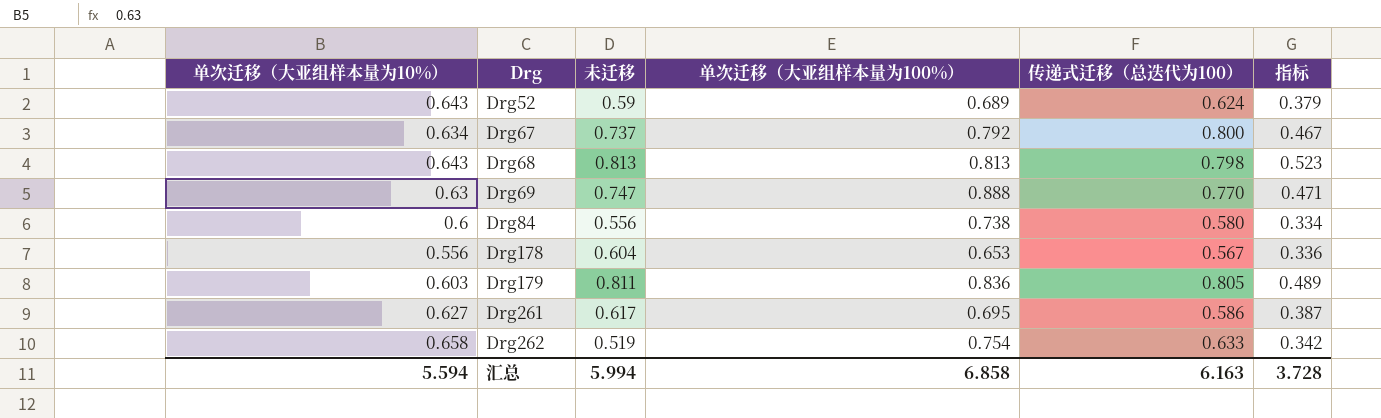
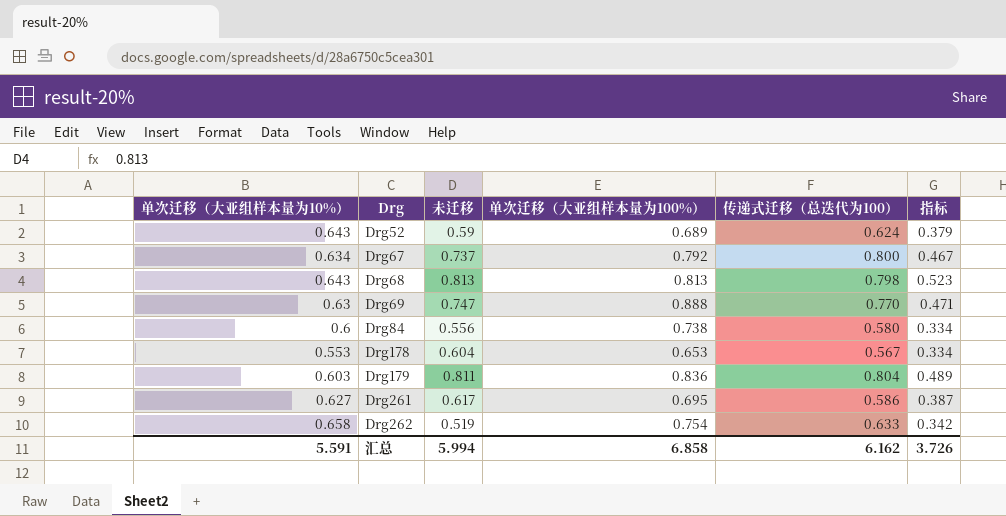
Drg178 | 单次迁移（大亚组样本量为10%）: 0.556 -> 0.553
Drg178 | 指标: 0.336 -> 0.334
Drg179 | 传递式迁移（总迭代为100）: 0.805 -> 0.804
汇总 | 单次迁移（大亚组样本量为10%）: 5.594 -> 5.591
汇总 | 传递式迁移（总迭代为100）: 6.163 -> 6.162
汇总 | 指标: 3.728 -> 3.726

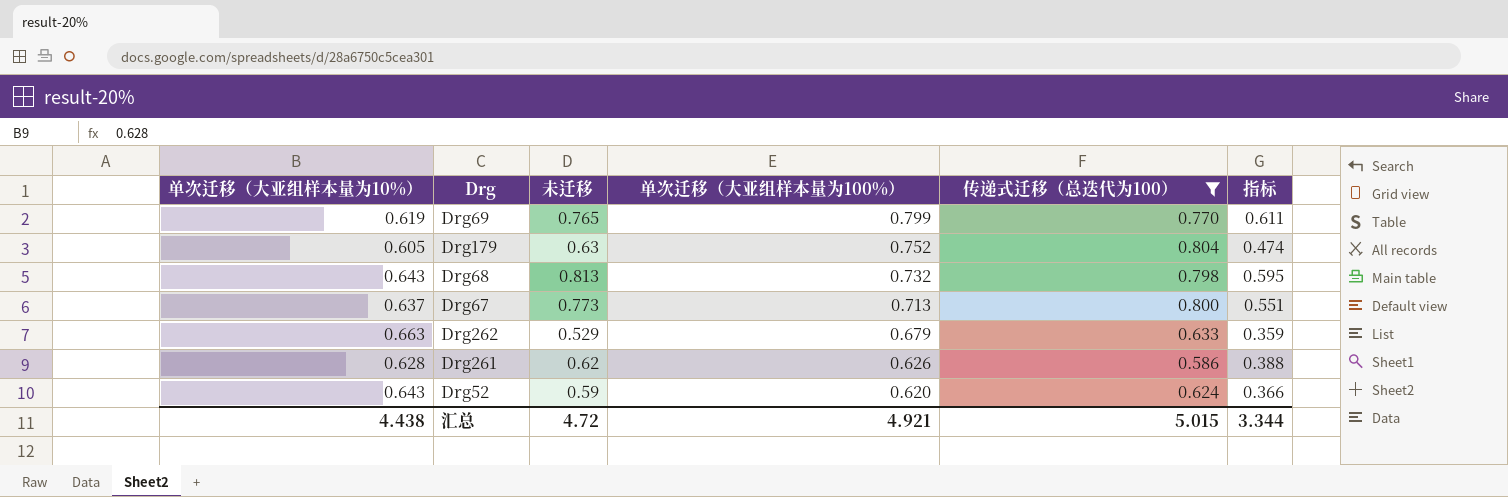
filter: none -> 传递式迁移（总迭代为100） >= 0.586
row order: Drg ascending -> 单次迁移（大亚组样本量为100%） descending
column 指标 | formula: [单次迁移（大亚组样本量为10%）] * [未迁移] -> [未迁移] * [单次迁移（大亚组样本量为100%）]
Drg69 | 单次迁移（大亚组样本量为10%）: 0.63 -> 0.619
Drg69 | 未迁移: 0.747 -> 0.765
Drg69 | 单次迁移（大亚组样本量为100%）: 0.888 -> 0.799
Drg179 | 单次迁移（大亚组样本量为10%）: 0.603 -> 0.605
Drg179 | 未迁移: 0.811 -> 0.63
Drg179 | 单次迁移（大亚组样本量为100%）: 0.836 -> 0.752
Drg68 | 单次迁移（大亚组样本量为100%）: 0.813 -> 0.732
Drg67 | 单次迁移（大亚组样本量为10%）: 0.634 -> 0.637
Drg67 | 未迁移: 0.737 -> 0.773
Drg67 | 单次迁移（大亚组样本量为100%）: 0.792 -> 0.713
Drg262 | 单次迁移（大亚组样本量为10%）: 0.658 -> 0.663
Drg262 | 未迁移: 0.519 -> 0.529
Drg262 | 单次迁移（大亚组样本量为100%）: 0.754 -> 0.679
Drg261 | 单次迁移（大亚组样本量为10%）: 0.627 -> 0.628
Drg261 | 未迁移: 0.617 -> 0.62
Drg261 | 单次迁移（大亚组样本量为100%）: 0.695 -> 0.626
Drg52 | 单次迁移（大亚组样本量为100%）: 0.689 -> 0.620
汇总 | 单次迁移（大亚组样本量为10%）: 5.591 -> 4.438
汇总 | 未迁移: 5.994 -> 4.72
汇总 | 单次迁移（大亚组样本量为100%）: 6.858 -> 4.921
汇总 | 传递式迁移（总迭代为100）: 6.162 -> 5.015
汇总 | 指标: 3.726 -> 3.344

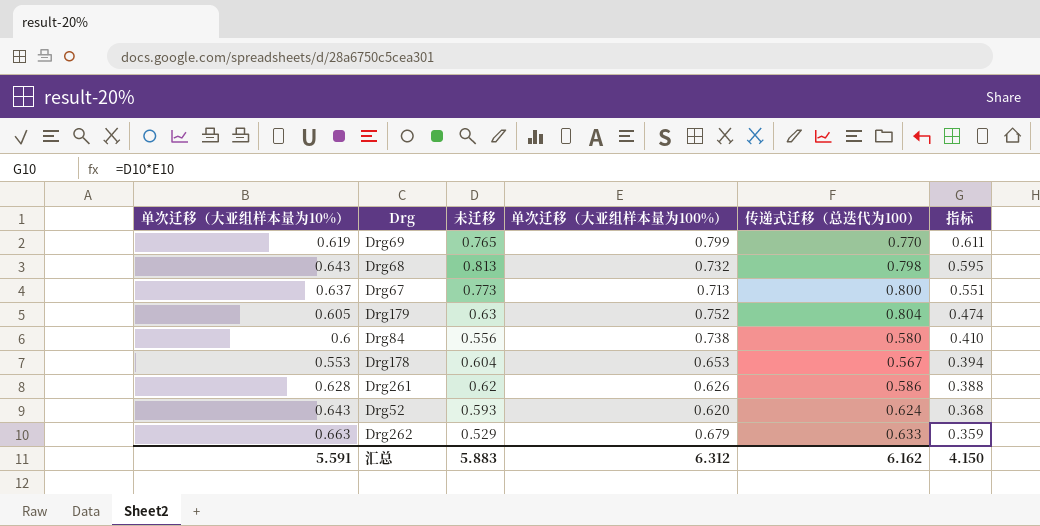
filter: 传递式迁移（总迭代为100） >= 0.586 -> none
row order: 单次迁移（大亚组样本量为100%） descending -> 指标 descending
Drg52 | 未迁移: 0.59 -> 0.593
Drg52 | 指标: 0.366 -> 0.368
汇总 | 单次迁移（大亚组样本量为10%）: 4.438 -> 5.591
汇总 | 未迁移: 4.72 -> 5.883
汇总 | 单次迁移（大亚组样本量为100%）: 4.921 -> 6.312
汇总 | 传递式迁移（总迭代为100）: 5.015 -> 6.162
汇总 | 指标: 3.344 -> 4.150

